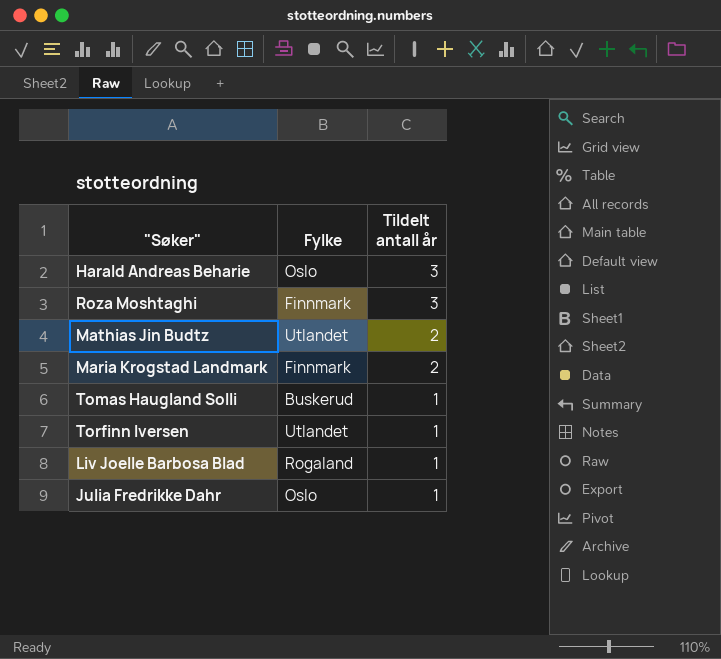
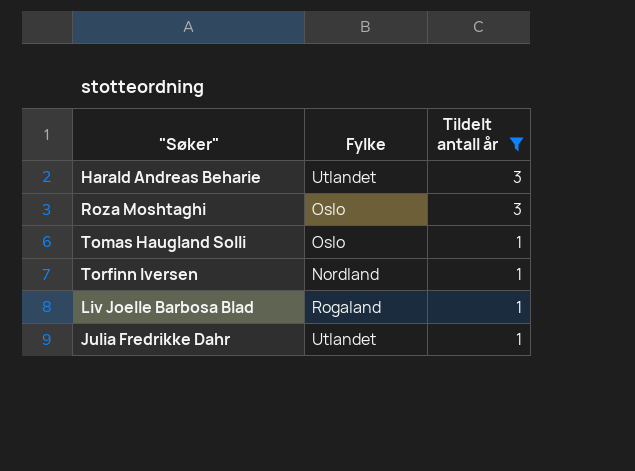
filter: none -> Tildelt antall år != 2
Harald Andreas Beharie | Fylke: Oslo -> Utlandet
Roza Moshtaghi | Fylke: Finnmark -> Oslo
Tomas Haugland Solli | Fylke: Buskerud -> Oslo
Torfinn Iversen | Fylke: Utlandet -> Nordland
Julia Fredrikke Dahr | Fylke: Oslo -> Utlandet

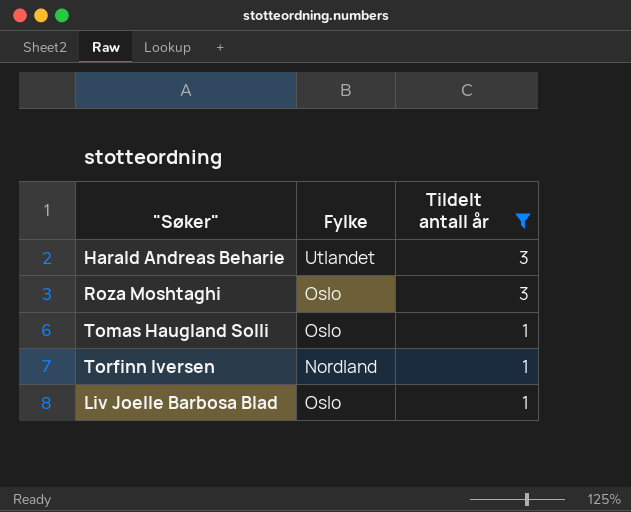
row Julia Fredrikke Dahr: Utlandet | 1 -> none
Liv Joelle Barbosa Blad | Fylke: Rogaland -> Oslo

